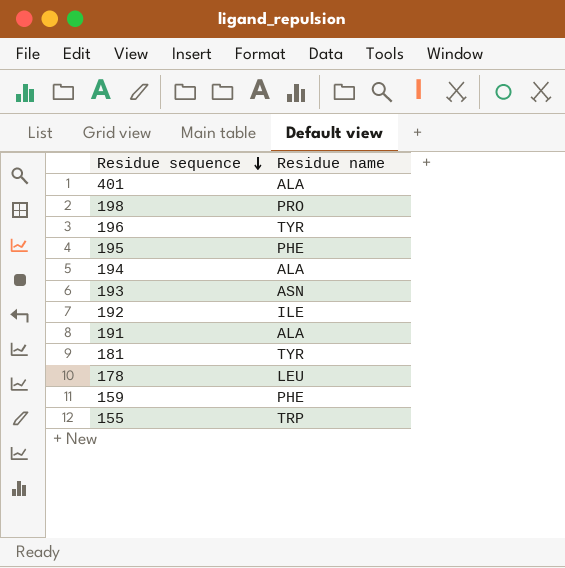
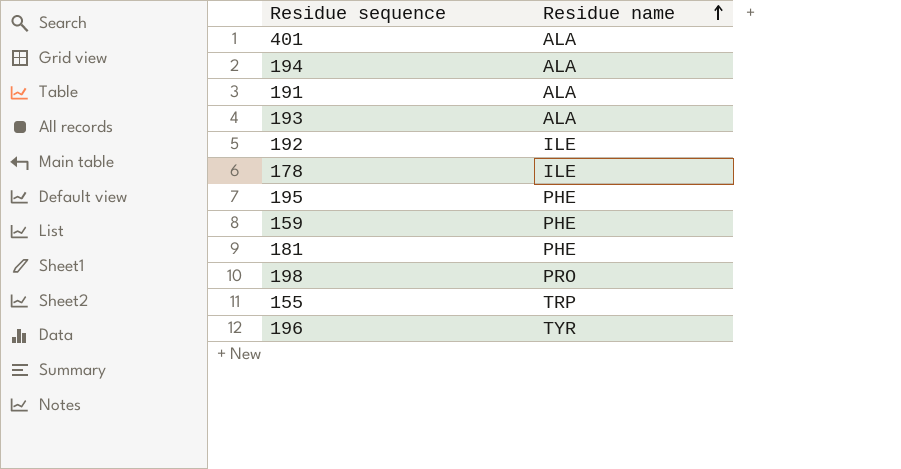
row order: Residue sequence descending -> Residue name ascending
193 | Residue name: ASN -> ALA
178 | Residue name: LEU -> ILE
181 | Residue name: TYR -> PHE

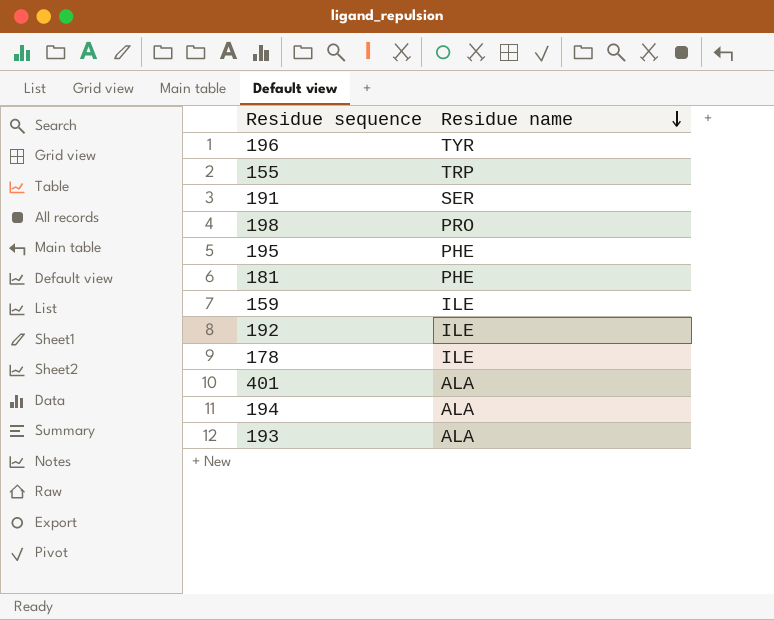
row order: Residue name ascending -> Residue name descending
191 | Residue name: ALA -> SER
159 | Residue name: PHE -> ILE

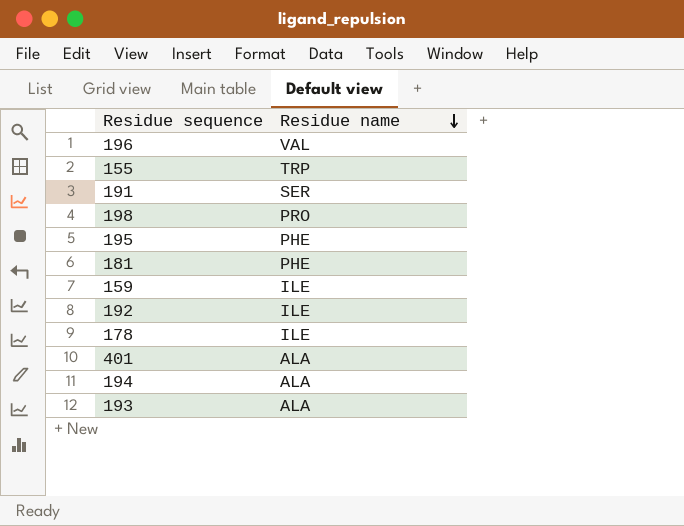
196 | Residue name: TYR -> VAL

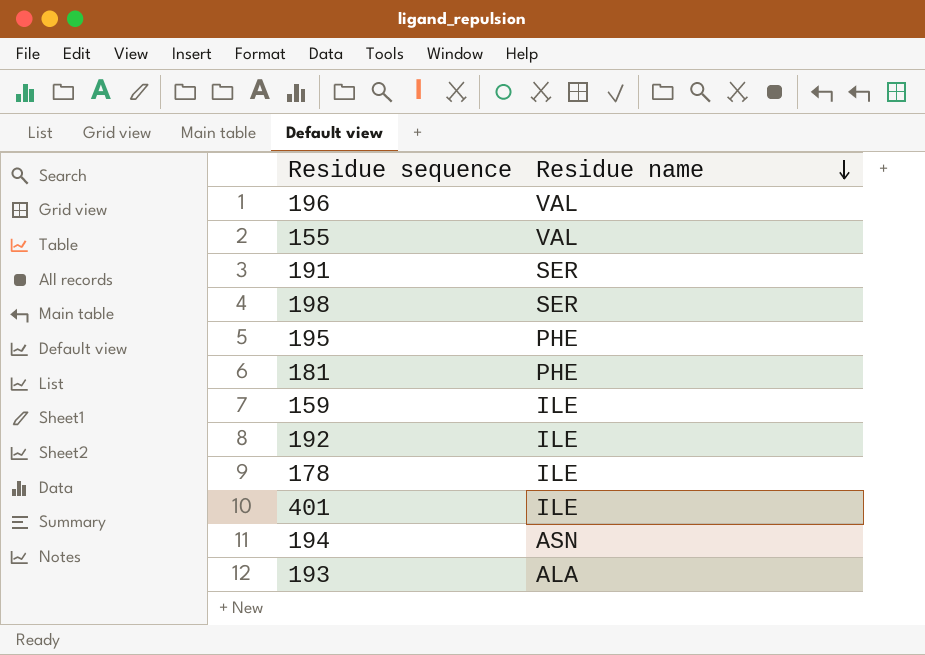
155 | Residue name: TRP -> VAL
198 | Residue name: PRO -> SER
401 | Residue name: ALA -> ILE
194 | Residue name: ALA -> ASN

